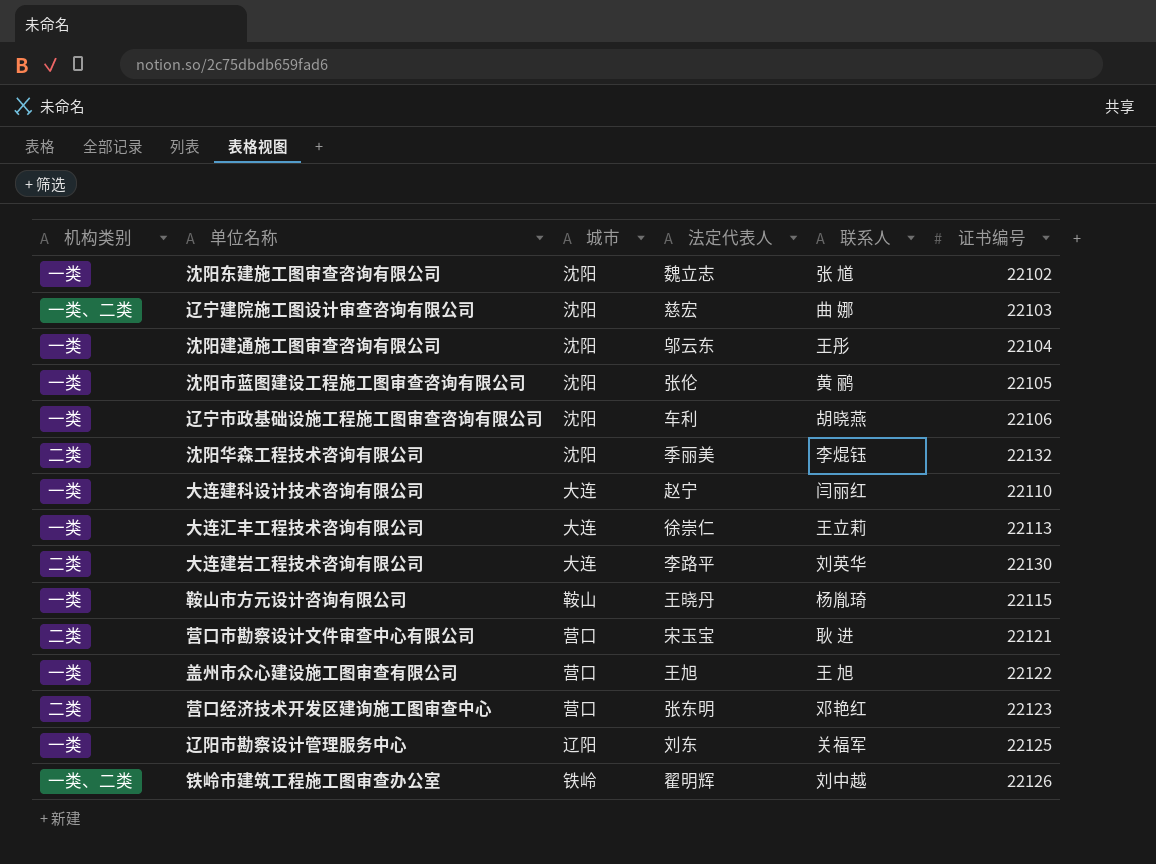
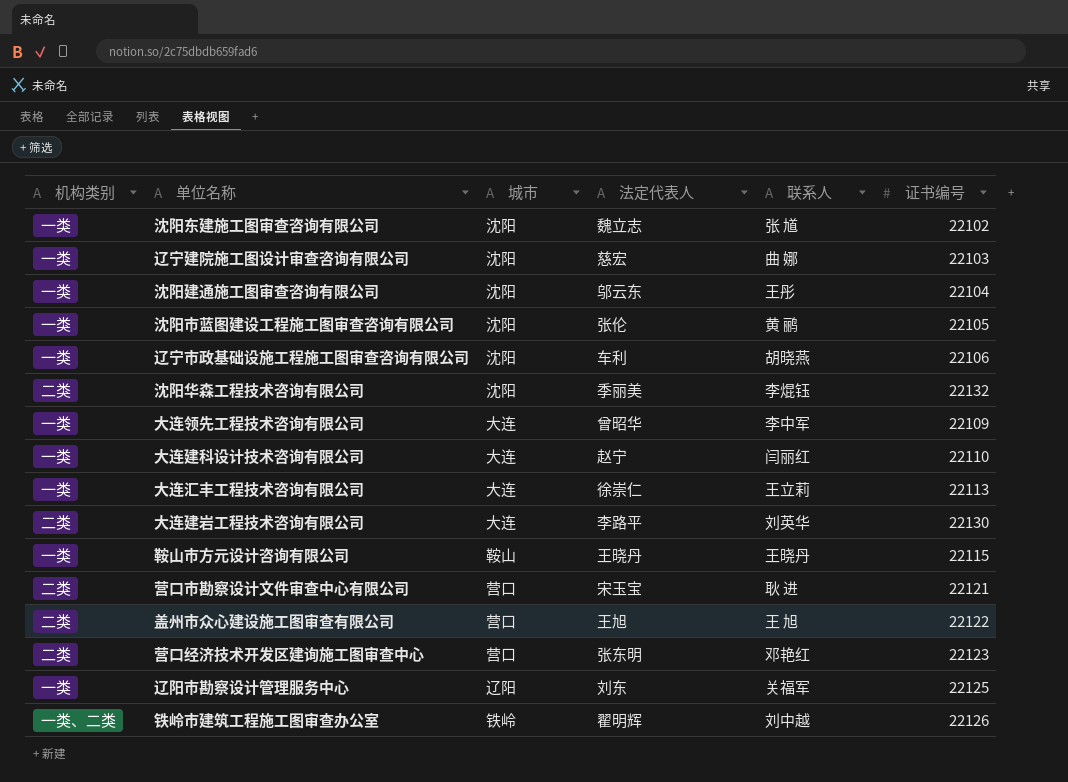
辽宁建院施工图设计审查咨询有限公司 | 机构类别: 一类、二类 -> 一类
row 大连领先工程技术咨询有限公司: none -> 一类 | 大连 | 曾昭华 | 李中军 | 22109
鞍山市方元设计咨询有限公司 | 联系人: 杨胤琦 -> 王晓丹
盖州市众心建设施工图审查有限公司 | 机构类别: 一类 -> 二类

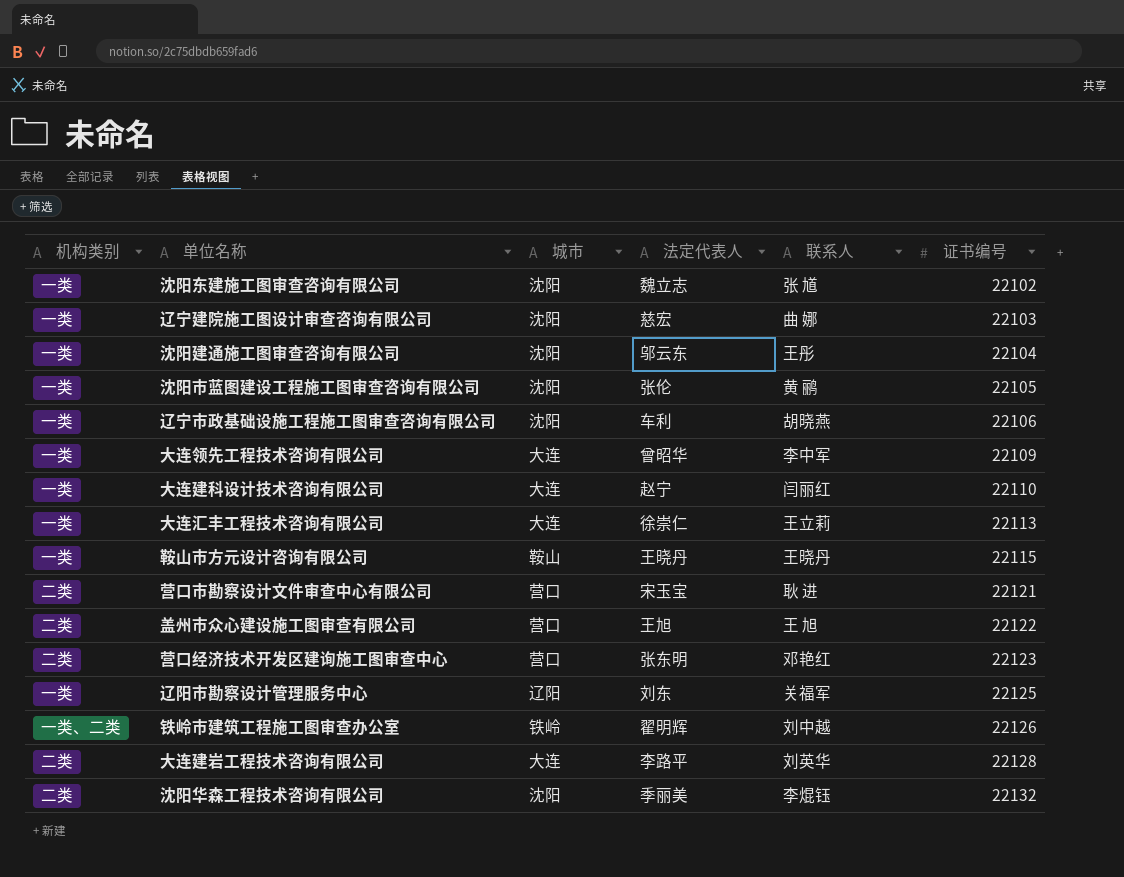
row order: none -> 证书编号 ascending
大连建岩工程技术咨询有限公司 | 证书编号: 22130 -> 22128

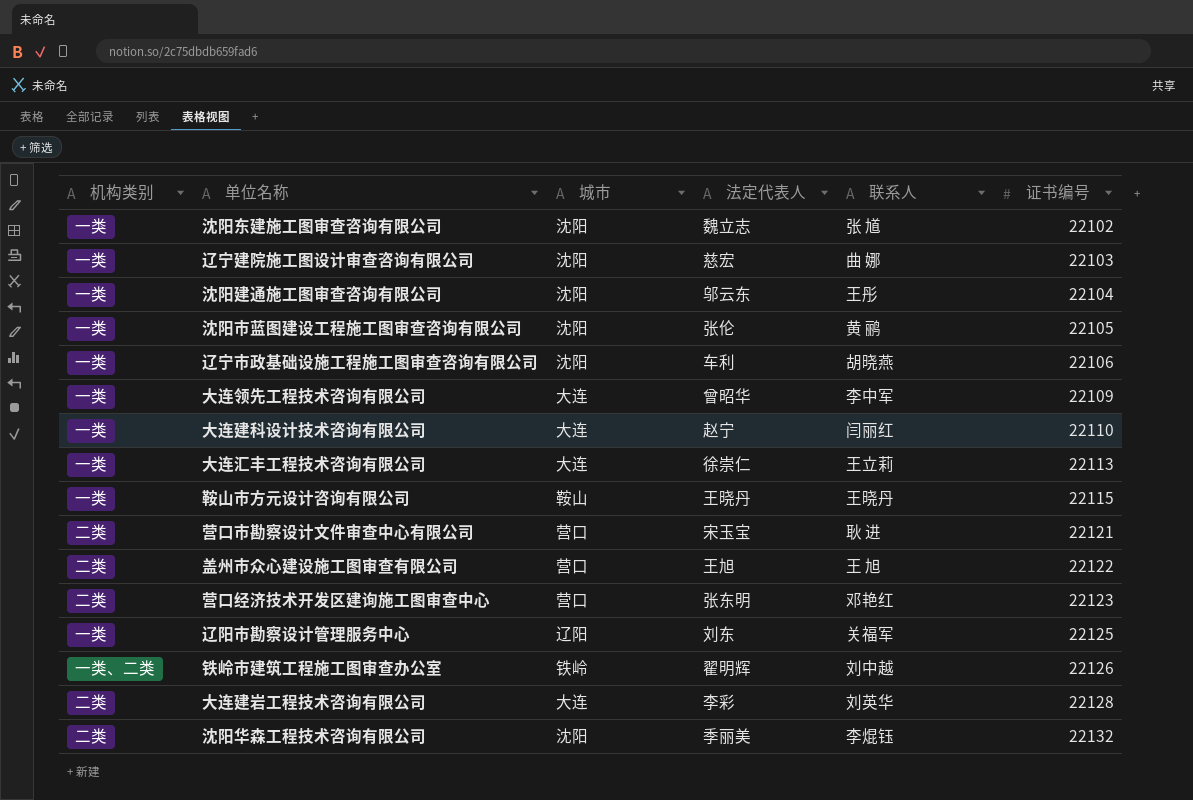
大连建岩工程技术咨询有限公司 | 法定代表人: 李路平 -> 李彩

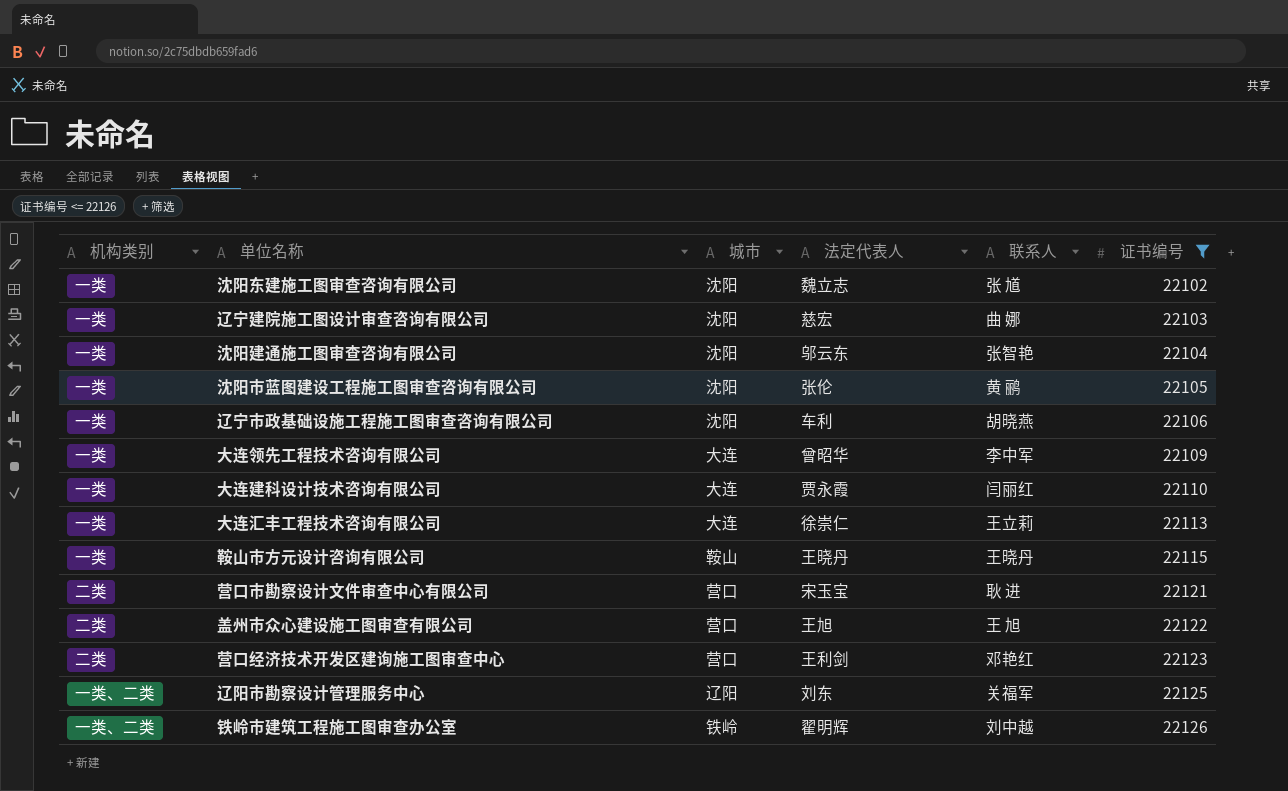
filter: none -> 证书编号 <= 22126
沈阳建通施工图审查咨询有限公司 | 联系人: 王彤 -> 张智艳
大连建科设计技术咨询有限公司 | 法定代表人: 赵宁 -> 贾永霞
营口经济技术开发区建询施工图审查中心 | 法定代表人: 张东明 -> 王利剑
辽阳市勘察设计管理服务中心 | 机构类别: 一类 -> 一类、二类

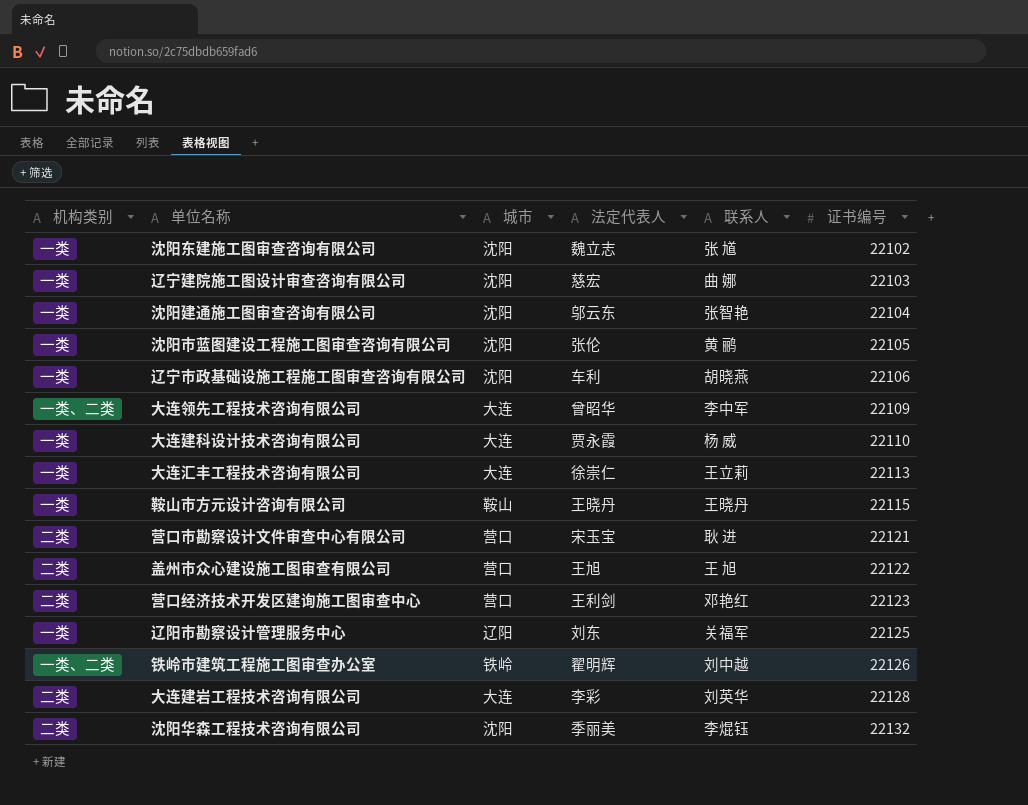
filter: 证书编号 <= 22126 -> none
大连领先工程技术咨询有限公司 | 机构类别: 一类 -> 一类、二类
大连建科设计技术咨询有限公司 | 联系人: 闫丽红 -> 杨 威
辽阳市勘察设计管理服务中心 | 机构类别: 一类、二类 -> 一类

